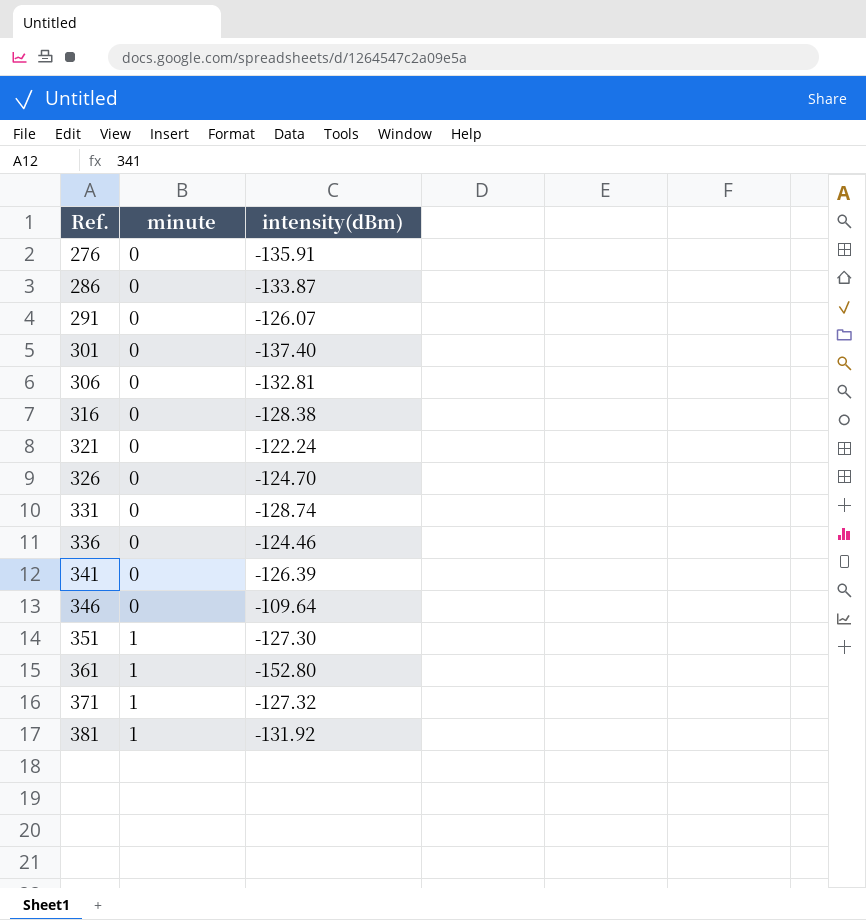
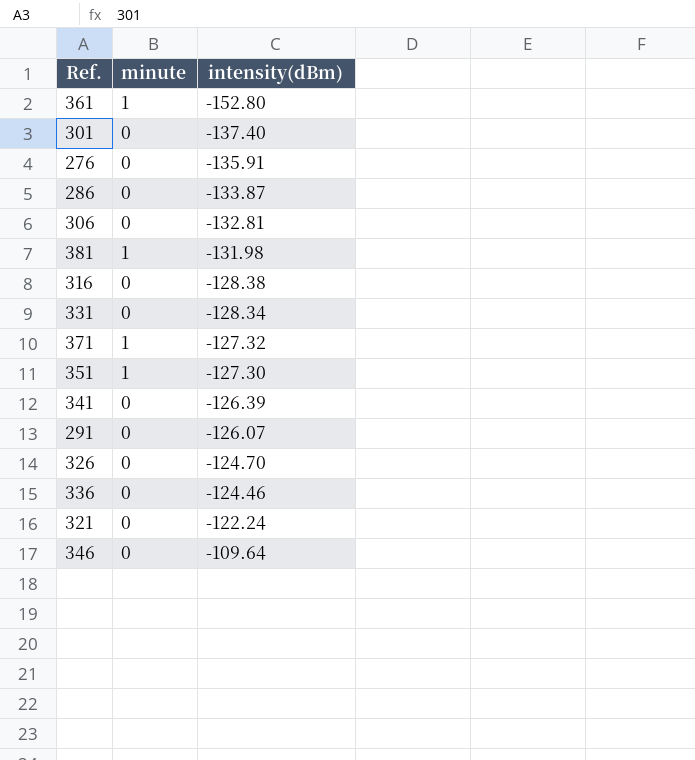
row order: Ref. ascending -> intensity(dBm) ascending
381 | intensity(dBm): -131.92 -> -131.98
331 | intensity(dBm): -128.74 -> -128.34

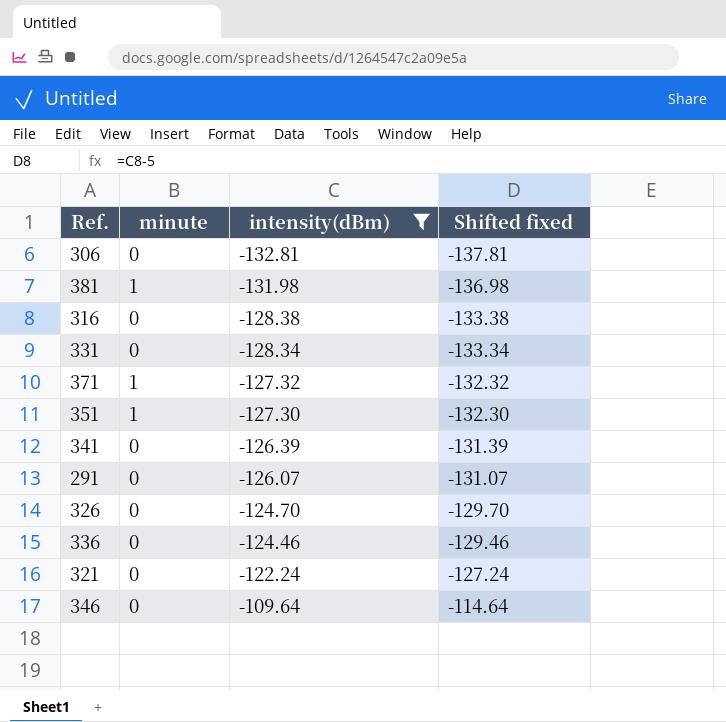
filter: none -> intensity(dBm) >= -132.81
column Shifted fixed | formula: none -> [intensity(dBm)] - 5

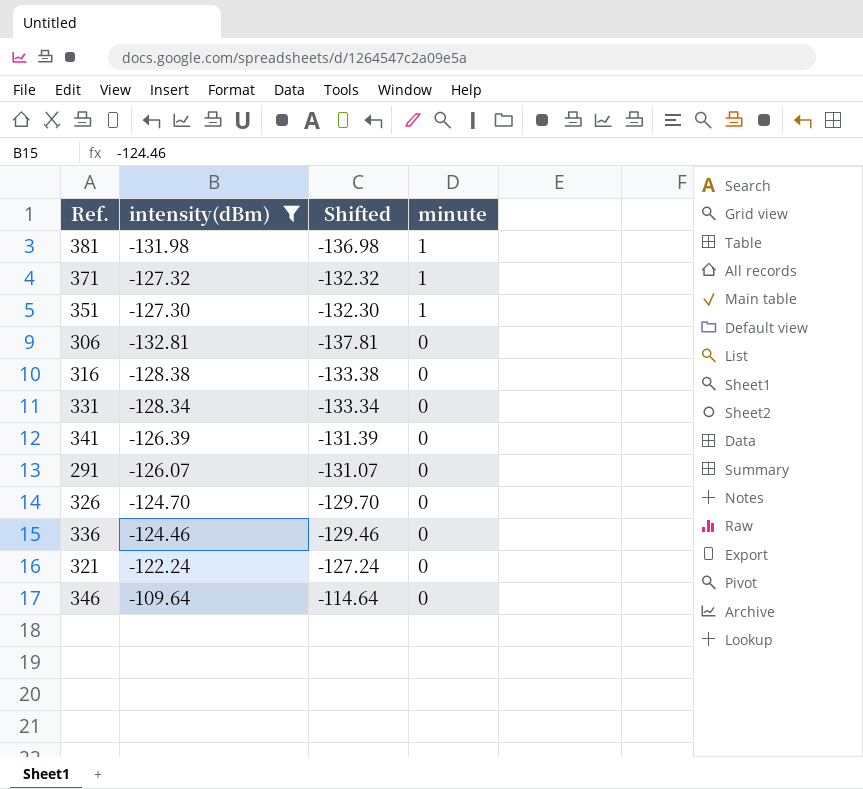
row order: intensity(dBm) ascending -> minute descending
column name: Shifted fixed -> Shifted
column minute | position: 2 -> 4

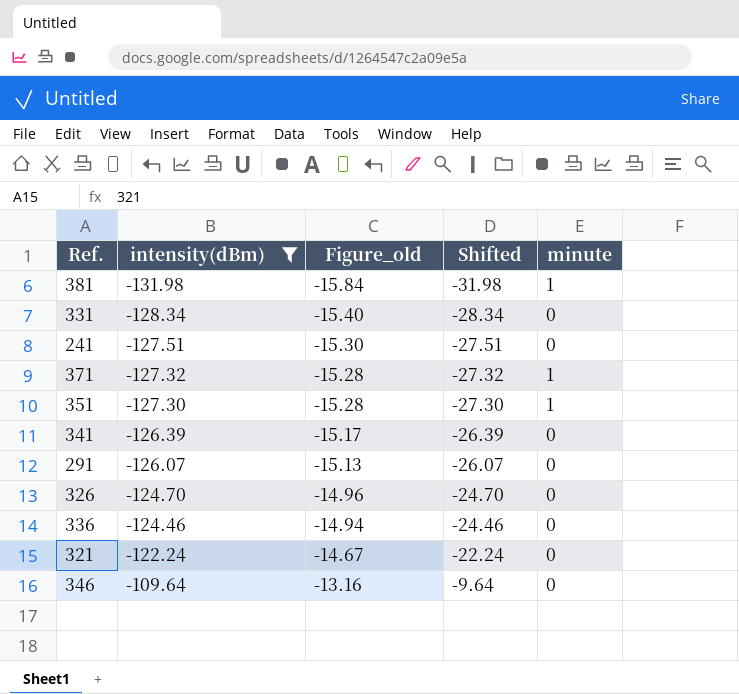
row order: minute descending -> intensity(dBm) ascending
column Figure_old | formula: none -> [intensity(dBm)] * 0.12
column Shifted | formula: [intensity(dBm)] - 5 -> [intensity(dBm)] + 100
row 306: -132.81 | -137.81 | 0 -> none
row 316: -128.38 | -133.38 | 0 -> none
row 241: none -> -127.51 | -15.30 | -27.51 | 0

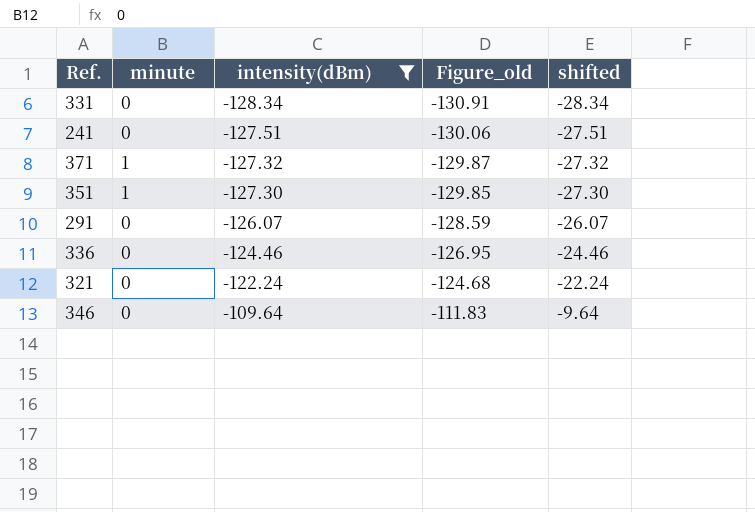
column minute | position: 5 -> 2
column Figure_old | formula: [intensity(dBm)] * 0.12 -> [intensity(dBm)] * 1.02
column name: Shifted -> shifted
row 381: -131.98 | -15.84 | -31.98 | 1 -> none
row 341: -126.39 | -15.17 | -26.39 | 0 -> none
row 326: -124.70 | -14.96 | -24.70 | 0 -> none

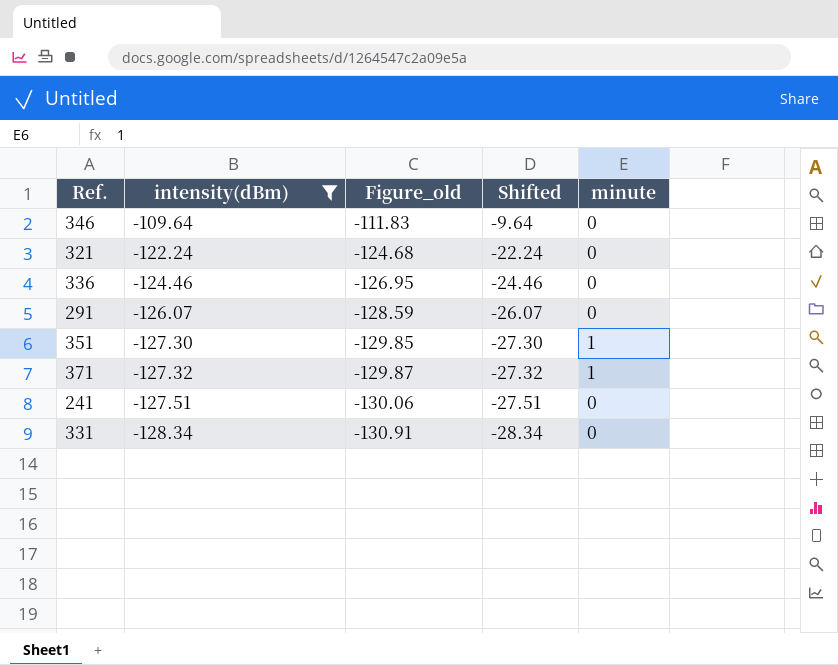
row order: intensity(dBm) ascending -> intensity(dBm) descending
column name: shifted -> Shifted
column minute | position: 2 -> 5

